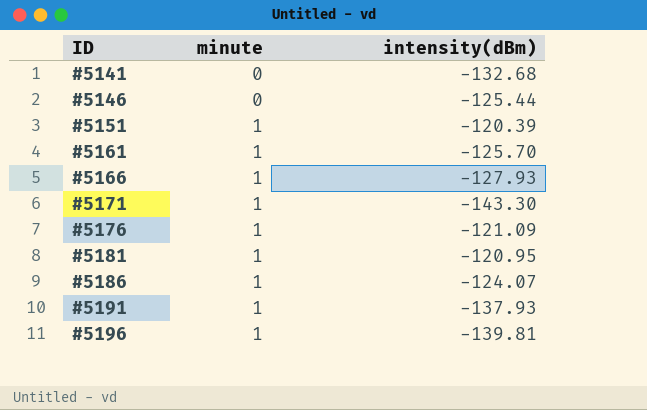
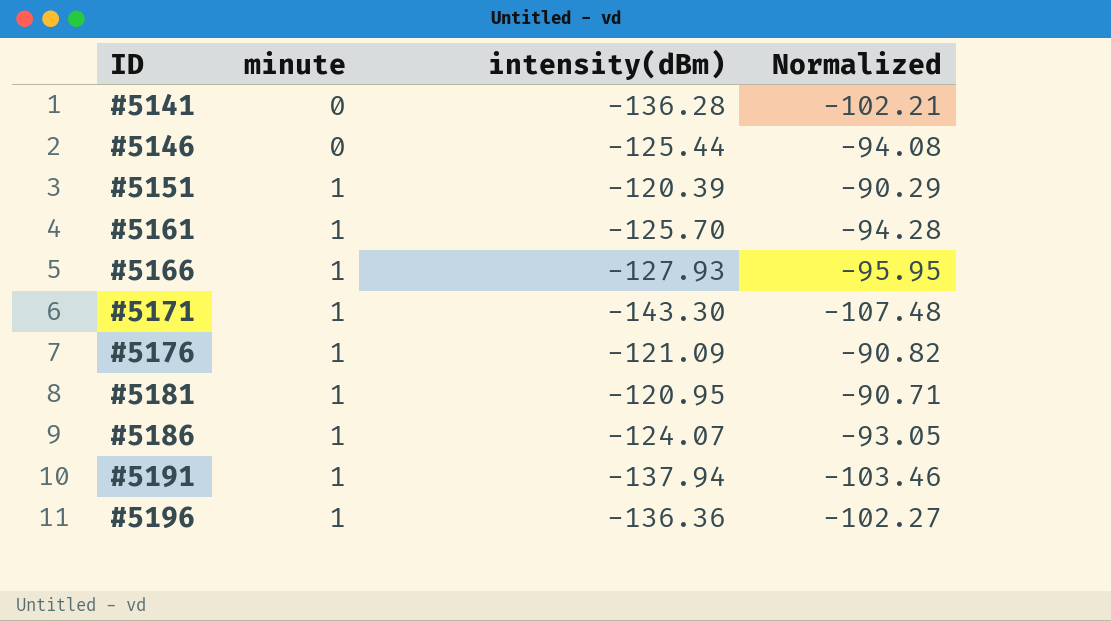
column Normalized | formula: none -> [intensity(dBm)] * 0.75
#5141 | intensity(dBm): -132.68 -> -136.28
#5191 | intensity(dBm): -137.93 -> -137.94
#5196 | intensity(dBm): -139.81 -> -136.36

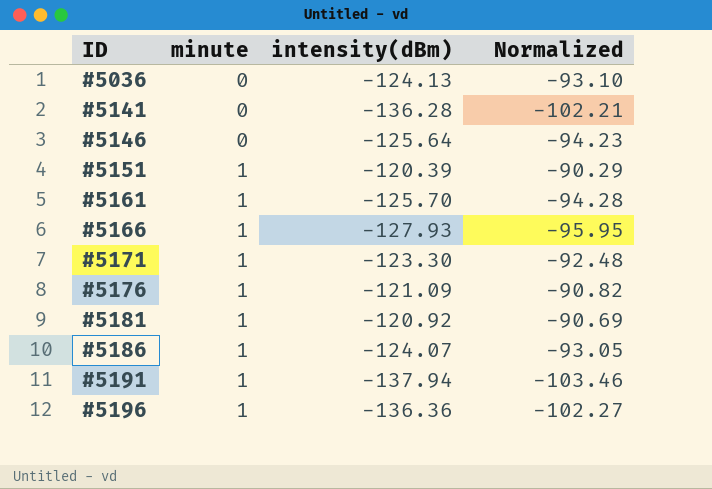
row #5036: none -> 0 | -124.13 | -93.10
#5146 | intensity(dBm): -125.44 -> -125.64
#5146 | Normalized: -94.08 -> -94.23
#5171 | intensity(dBm): -143.30 -> -123.30
#5171 | Normalized: -107.48 -> -92.48
#5181 | intensity(dBm): -120.95 -> -120.92
#5181 | Normalized: -90.71 -> -90.69

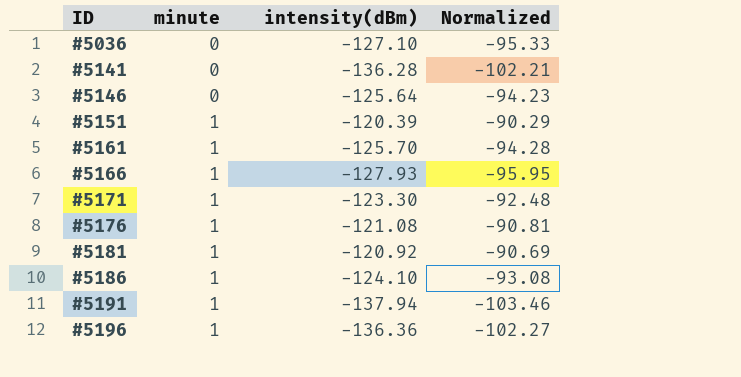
#5036 | intensity(dBm): -124.13 -> -127.10
#5036 | Normalized: -93.10 -> -95.33
#5176 | intensity(dBm): -121.09 -> -121.08
#5176 | Normalized: -90.82 -> -90.81
#5186 | intensity(dBm): -124.07 -> -124.10
#5186 | Normalized: -93.05 -> -93.08

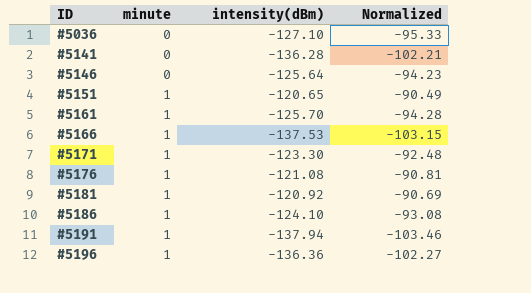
#5151 | intensity(dBm): -120.39 -> -120.65
#5151 | Normalized: -90.29 -> -90.49
#5166 | intensity(dBm): -127.93 -> -137.53
#5166 | Normalized: -95.95 -> -103.15

